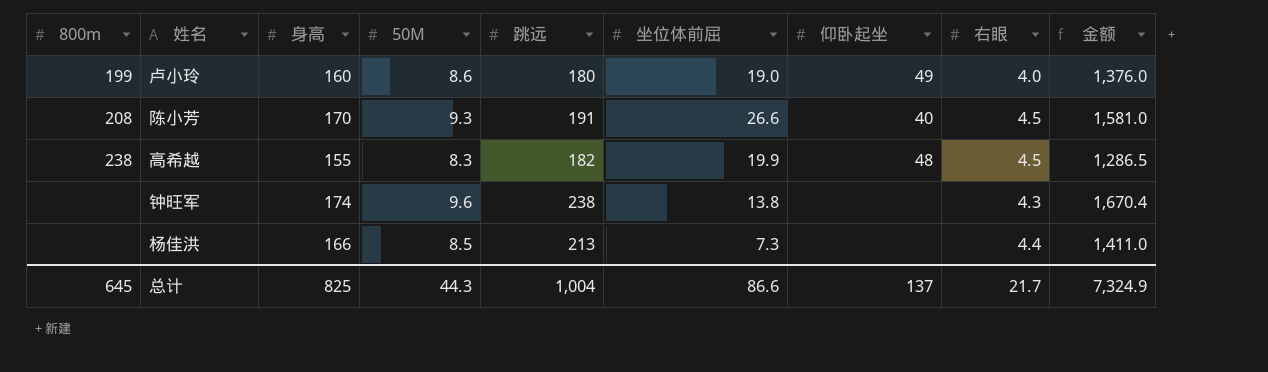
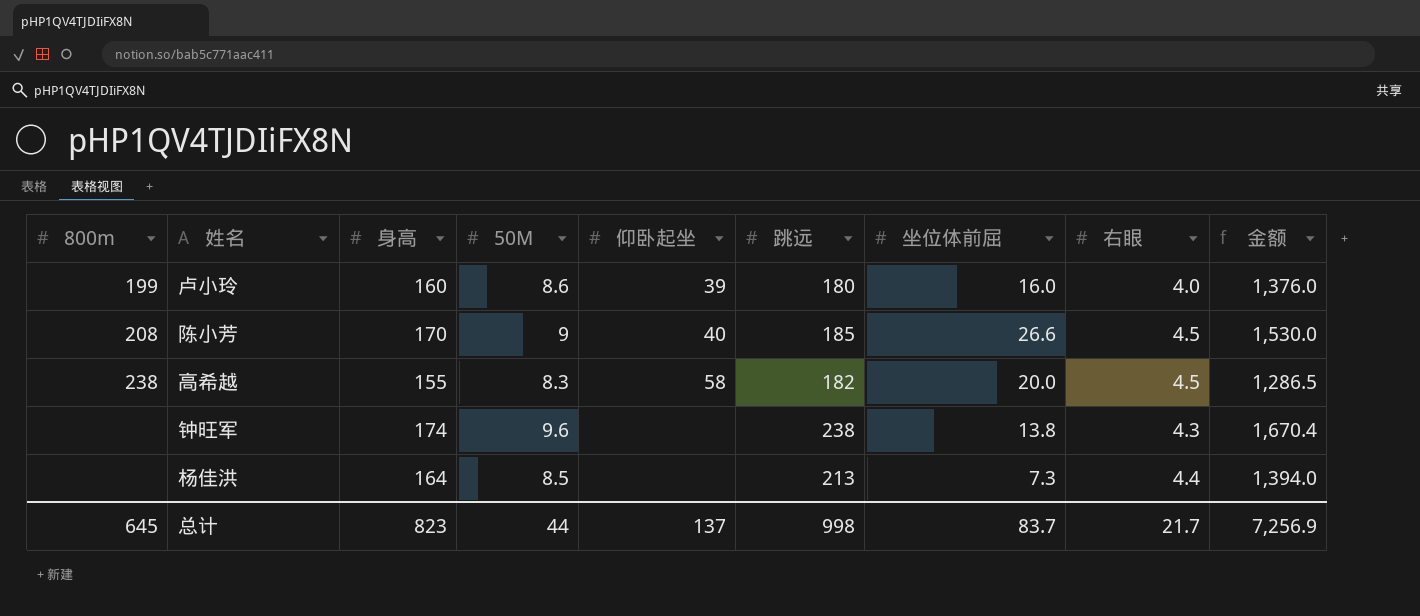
column 仰卧起坐 | position: 7 -> 5
卢小玲 | 仰卧起坐: 49 -> 39
卢小玲 | 坐位体前屈: 19.0 -> 16.0
陈小芳 | 50M: 9.3 -> 9
陈小芳 | 跳远: 191 -> 185
陈小芳 | 金额: 1,581.0 -> 1,530.0
高希越 | 仰卧起坐: 48 -> 58
高希越 | 坐位体前屈: 19.9 -> 20.0
杨佳洪 | 身高: 166 -> 164
杨佳洪 | 金额: 1,411.0 -> 1,394.0
总计 | 身高: 825 -> 823
总计 | 50M: 44.3 -> 44
总计 | 跳远: 1,004 -> 998
总计 | 坐位体前屈: 86.6 -> 83.7
总计 | 金额: 7,324.9 -> 7,256.9

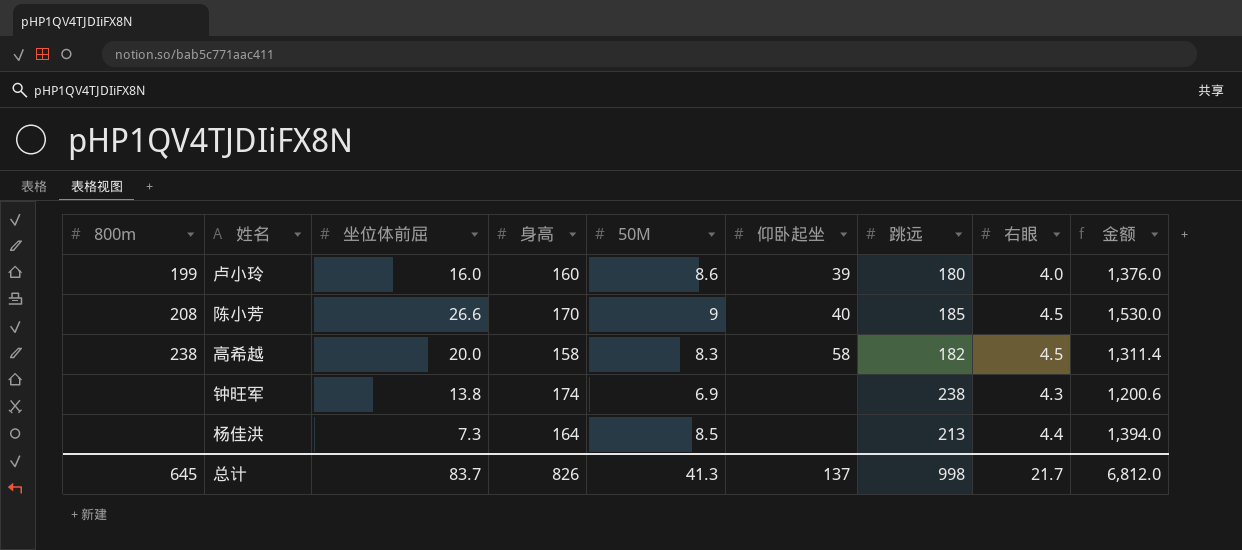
column 坐位体前屈 | position: 7 -> 3
高希越 | 身高: 155 -> 158
高希越 | 金额: 1,286.5 -> 1,311.4
钟旺军 | 50M: 9.6 -> 6.9
钟旺军 | 金额: 1,670.4 -> 1,200.6
总计 | 身高: 823 -> 826
总计 | 50M: 44 -> 41.3
总计 | 金额: 7,256.9 -> 6,812.0

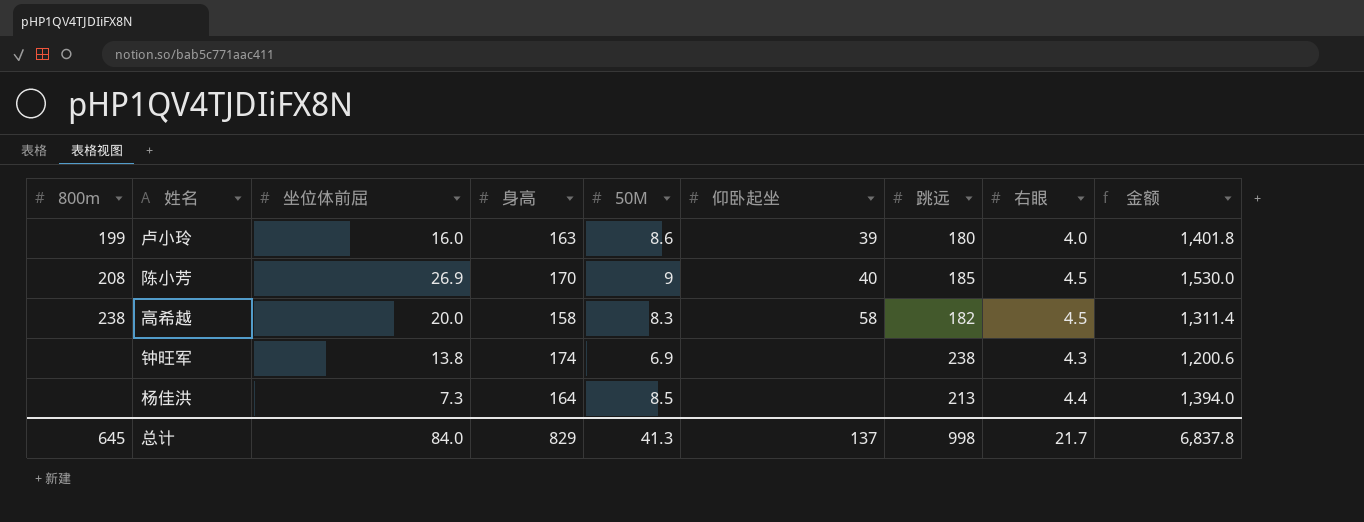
卢小玲 | 身高: 160 -> 163
卢小玲 | 金额: 1,376.0 -> 1,401.8
陈小芳 | 坐位体前屈: 26.6 -> 26.9
总计 | 坐位体前屈: 83.7 -> 84.0
总计 | 身高: 826 -> 829
总计 | 金额: 6,812.0 -> 6,837.8

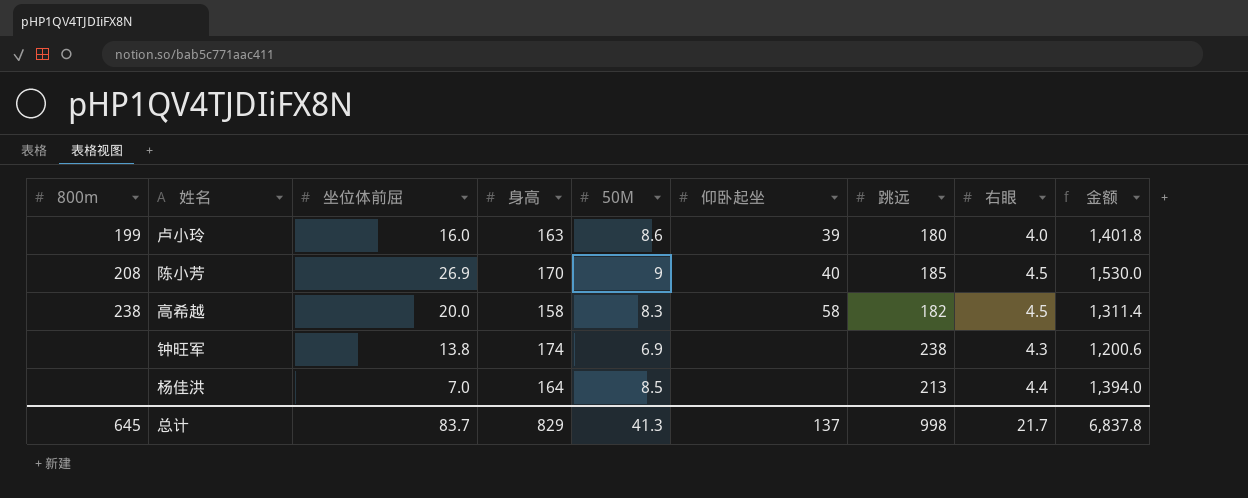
杨佳洪 | 坐位体前屈: 7.3 -> 7.0
总计 | 坐位体前屈: 84.0 -> 83.7

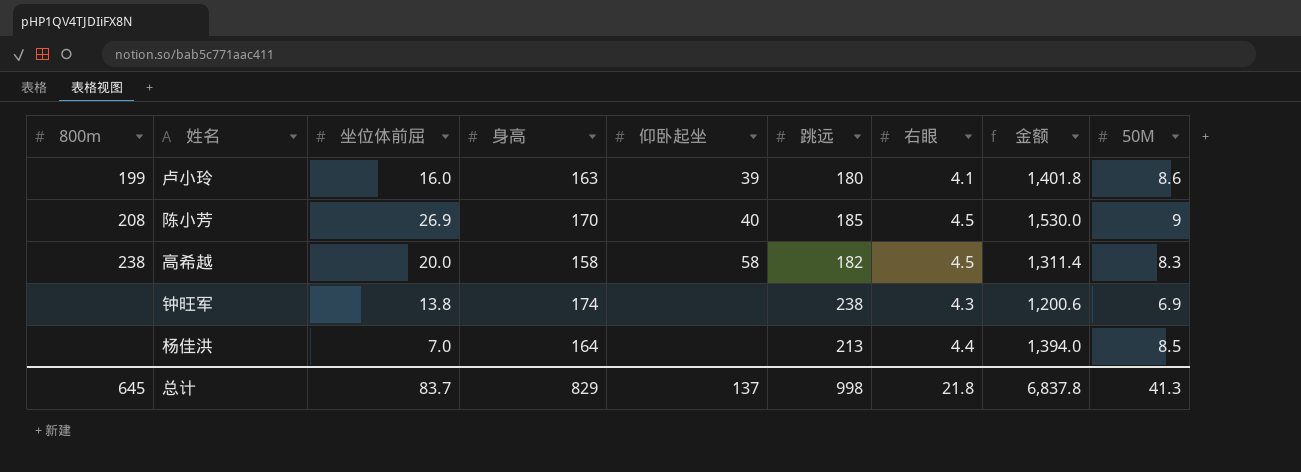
column 50M | position: 5 -> 9
卢小玲 | 右眼: 4.0 -> 4.1
总计 | 右眼: 21.7 -> 21.8

